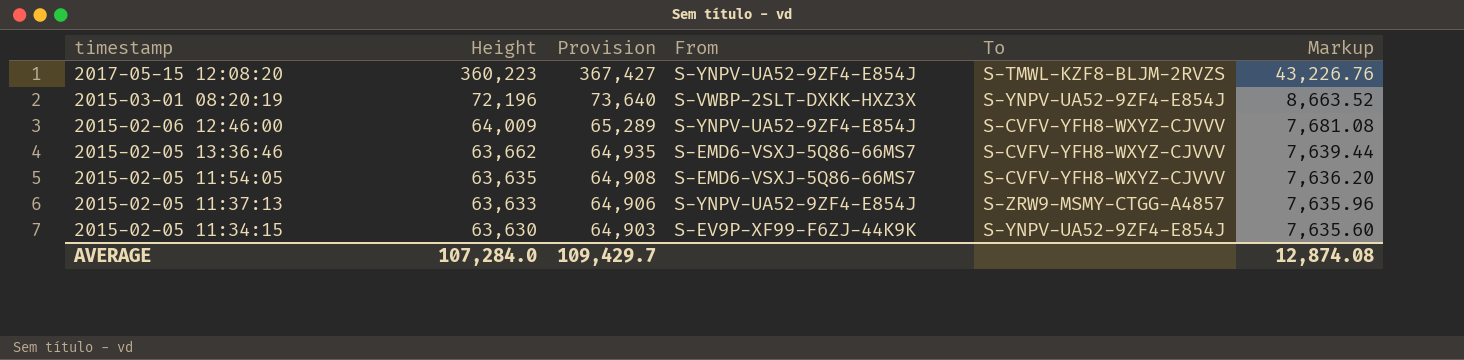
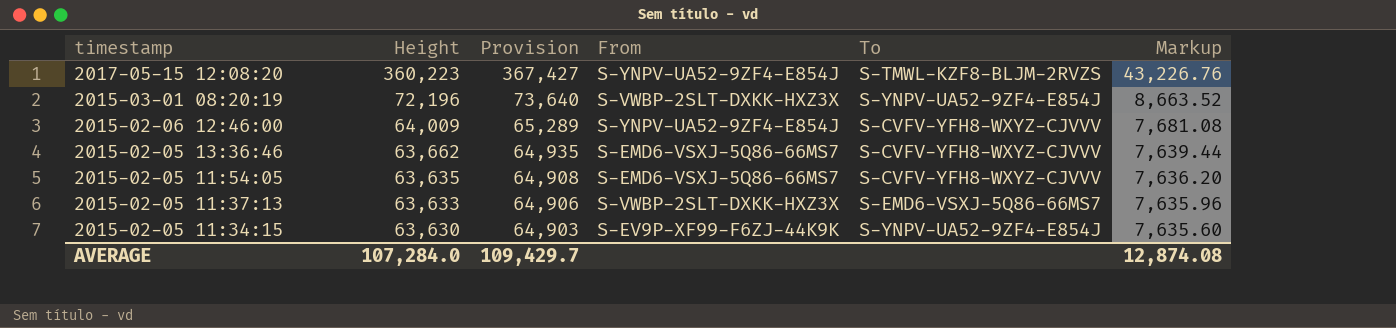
2015-02-05 11:37:13 | From: S-YNPV-UA52-9ZF4-E854J -> S-VWBP-2SLT-DXKK-HXZ3X
2015-02-05 11:37:13 | To: S-ZRW9-MSMY-CTGG-A4857 -> S-EMD6-VSXJ-5Q86-66MS7

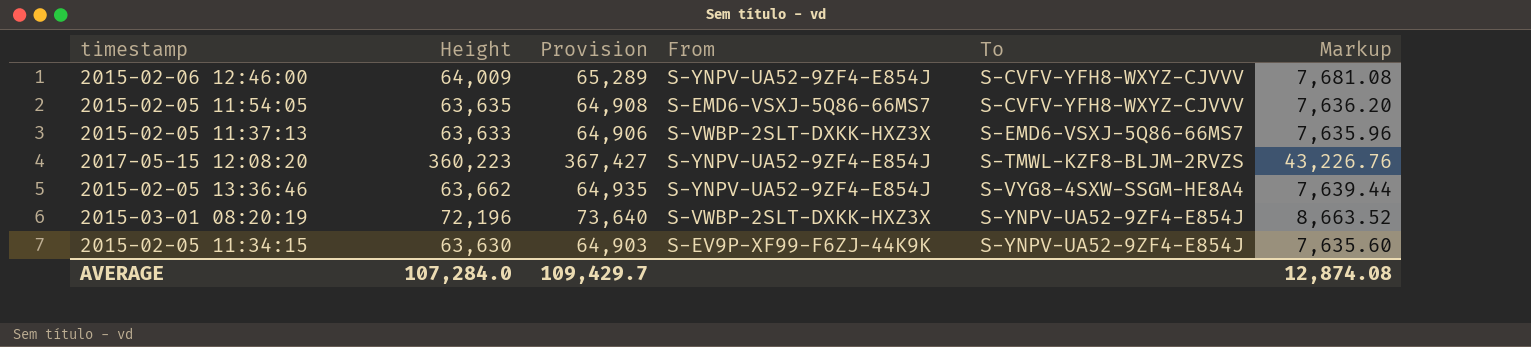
row order: timestamp descending -> To ascending
2015-02-05 13:36:46 | From: S-EMD6-VSXJ-5Q86-66MS7 -> S-YNPV-UA52-9ZF4-E854J
2015-02-05 13:36:46 | To: S-CVFV-YFH8-WXYZ-CJVVV -> S-VYG8-4SXW-SSGM-HE8A4

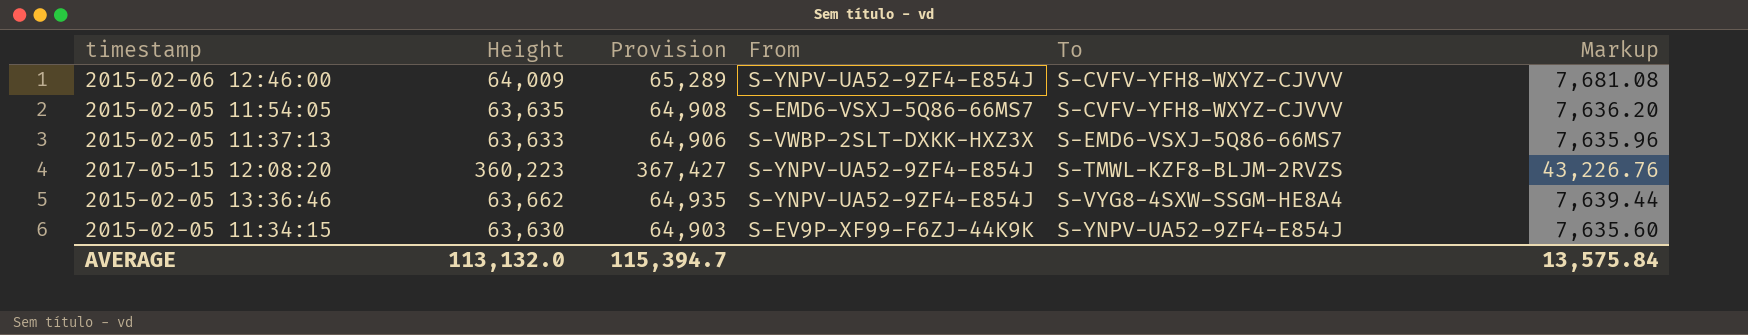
row 2015-03-01 08:20:19: 72,196 | 73,640 | S-VWBP-2SLT-DXKK-HXZ3X | S-YNPV-UA52-9ZF4-E854J | 8,663.52 -> none
AVERAGE | Height: 107,284.0 -> 113,132.0
AVERAGE | Provision: 109,429.7 -> 115,394.7
AVERAGE | Markup: 12,874.08 -> 13,575.84

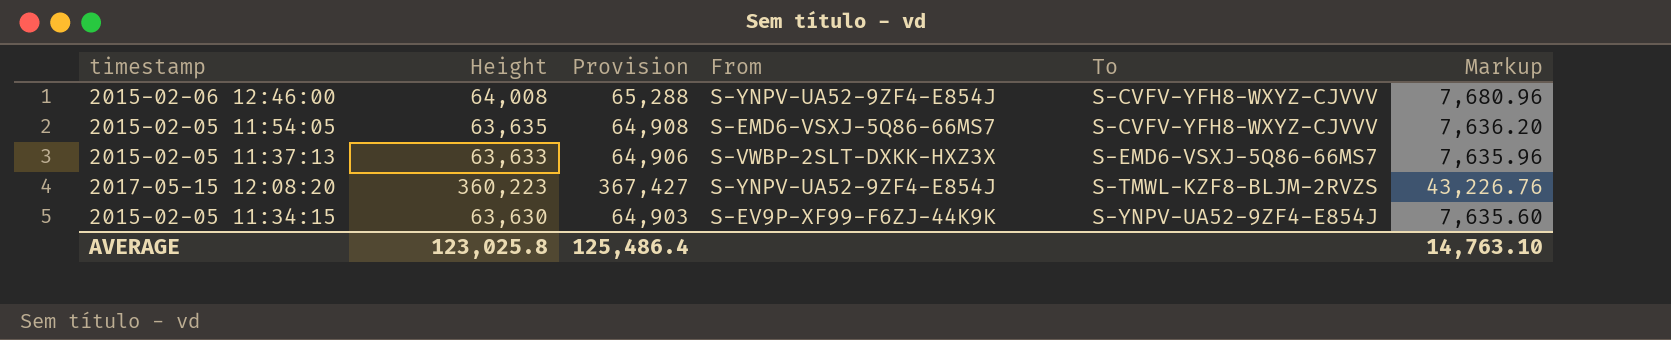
row 2015-02-05 13:36:46: 63,662 | 64,935 | S-YNPV-UA52-9ZF4-E854J | S-VYG8-4SXW-SSGM-HE8A4 | 7,639.44 -> none
2015-02-06 12:46:00 | Height: 64,009 -> 64,008
2015-02-06 12:46:00 | Provision: 65,289 -> 65,288
2015-02-06 12:46:00 | Markup: 7,681.08 -> 7,680.96
AVERAGE | Height: 113,132.0 -> 123,025.8
AVERAGE | Provision: 115,394.7 -> 125,486.4
AVERAGE | Markup: 13,575.84 -> 14,763.10

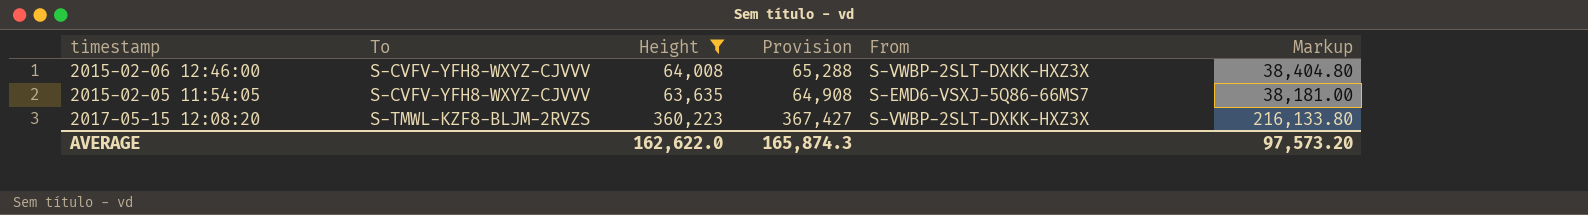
filter: none -> Height >= 63,635
column To | position: 5 -> 2
column Markup | formula: [Height] * 0.12 -> [Height] * 0.6
2015-02-06 12:46:00 | From: S-YNPV-UA52-9ZF4-E854J -> S-VWBP-2SLT-DXKK-HXZ3X
2017-05-15 12:08:20 | From: S-YNPV-UA52-9ZF4-E854J -> S-VWBP-2SLT-DXKK-HXZ3X
AVERAGE | Height: 123,025.8 -> 162,622.0
AVERAGE | Provision: 125,486.4 -> 165,874.3
AVERAGE | Markup: 14,763.10 -> 97,573.20

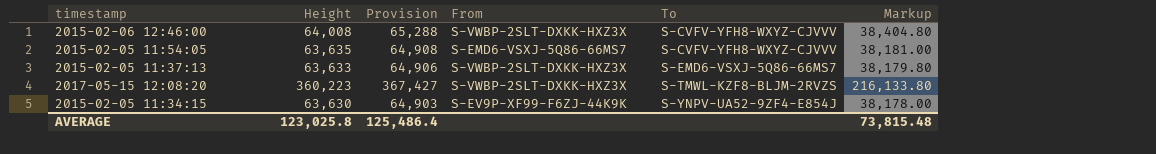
filter: Height >= 63,635 -> none
column To | position: 2 -> 5
AVERAGE | Height: 162,622.0 -> 123,025.8
AVERAGE | Provision: 165,874.3 -> 125,486.4
AVERAGE | Markup: 97,573.20 -> 73,815.48

